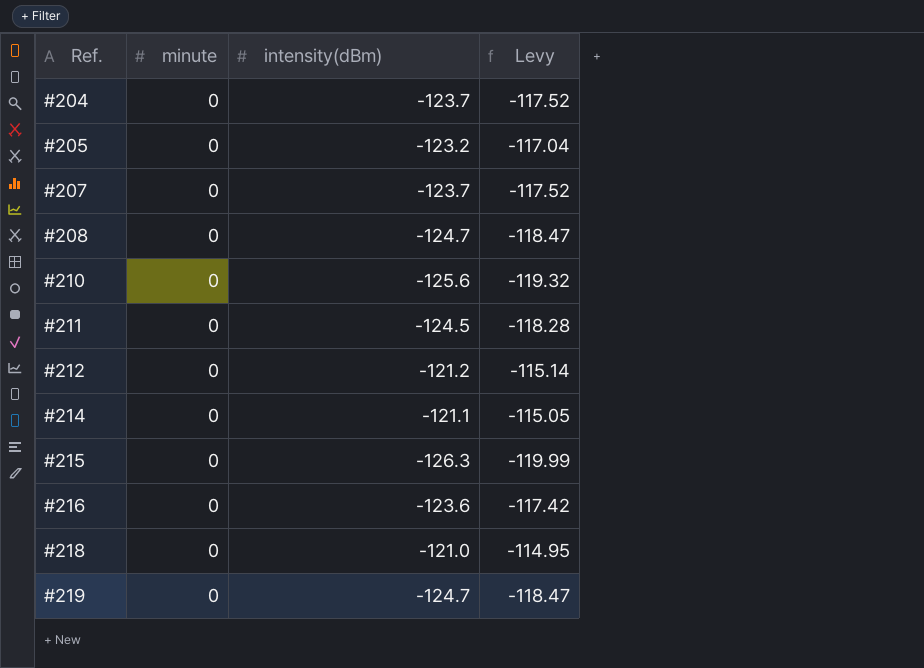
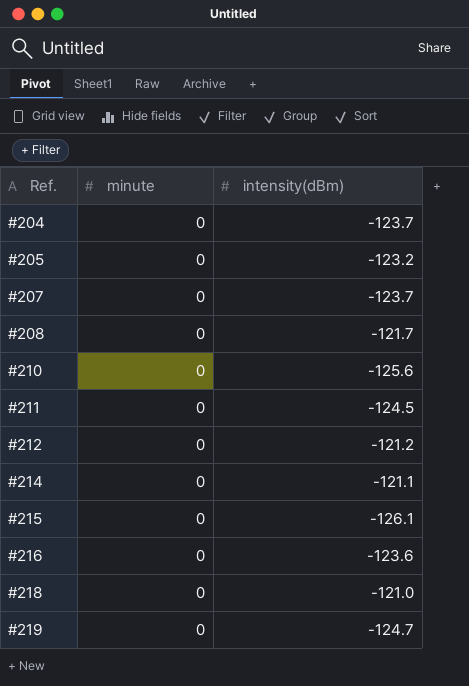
column Levy | formula: [intensity(dBm)] * 0.95 -> none
#208 | intensity(dBm): -124.7 -> -121.7
#215 | intensity(dBm): -126.3 -> -126.1

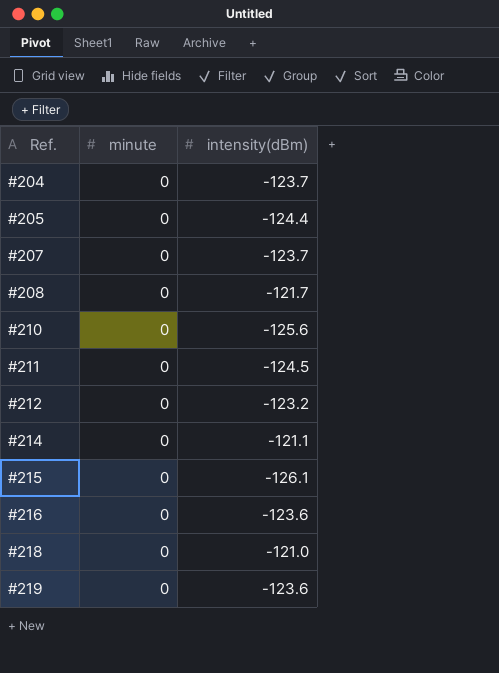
#205 | intensity(dBm): -123.2 -> -124.4
#212 | intensity(dBm): -121.2 -> -123.2
#219 | intensity(dBm): -124.7 -> -123.6

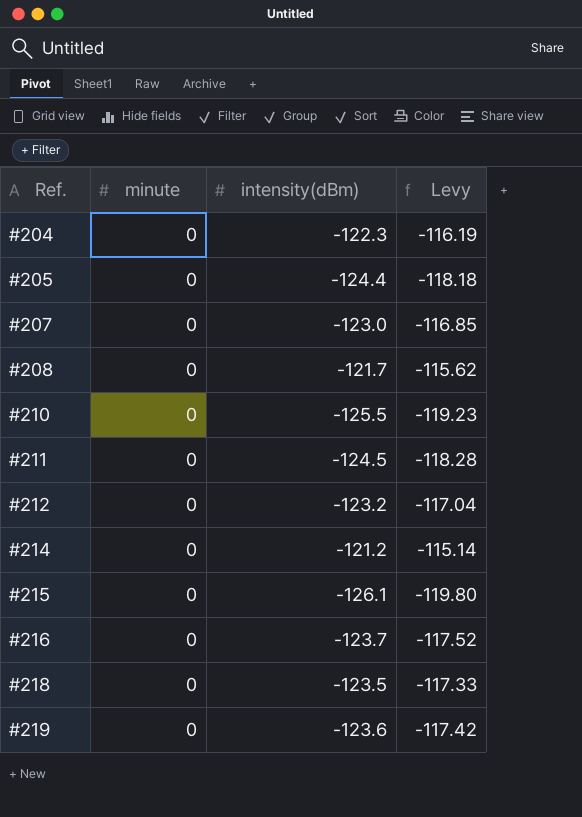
column Levy | formula: none -> [intensity(dBm)] * 0.95
#204 | intensity(dBm): -123.7 -> -122.3
#207 | intensity(dBm): -123.7 -> -123.0
#210 | intensity(dBm): -125.6 -> -125.5
#214 | intensity(dBm): -121.1 -> -121.2
#216 | intensity(dBm): -123.6 -> -123.7
#218 | intensity(dBm): -121.0 -> -123.5

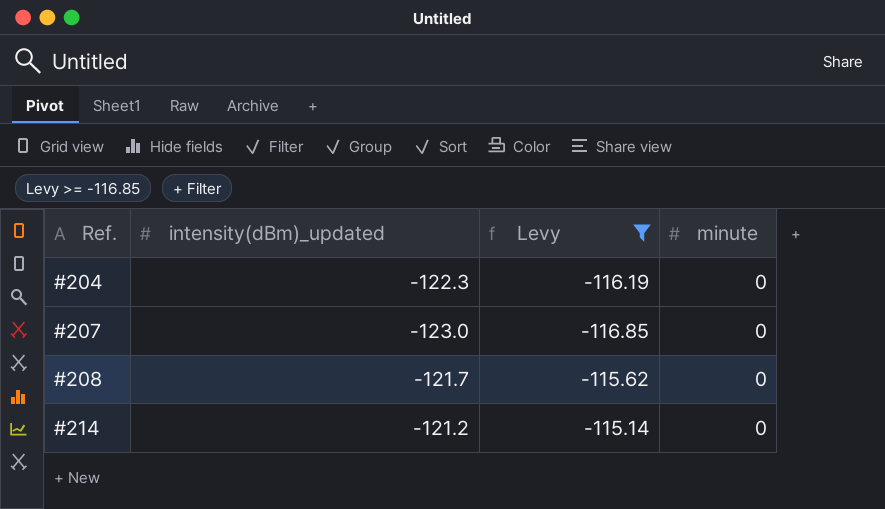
filter: none -> Levy >= -116.85
column name: intensity(dBm) -> intensity(dBm)_updated
column minute | position: 2 -> 4

